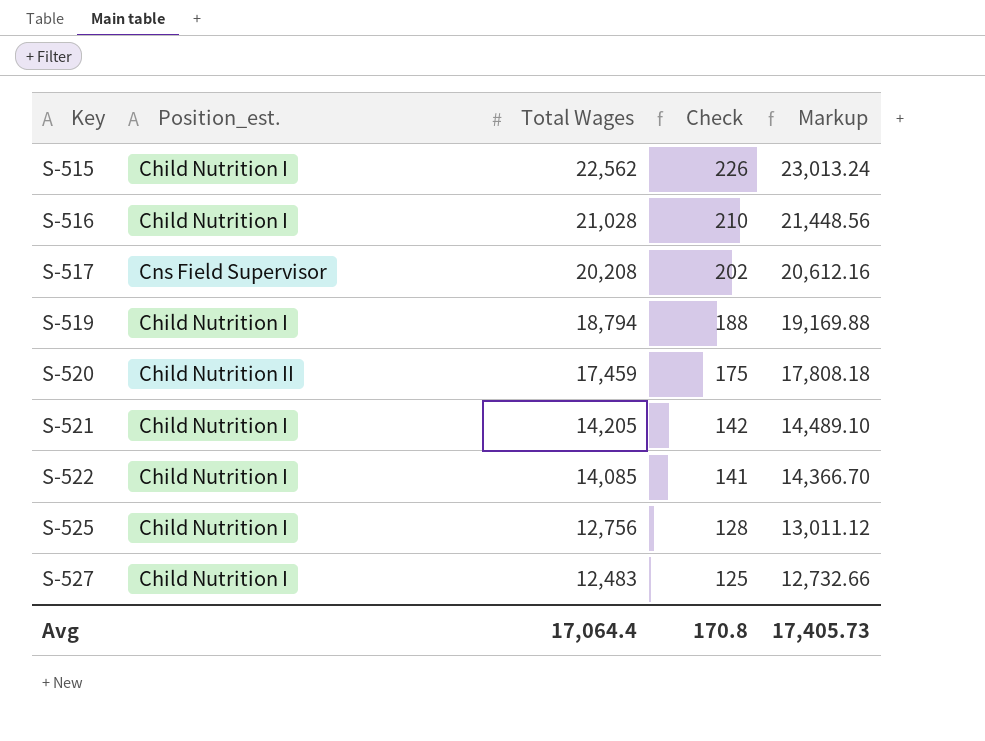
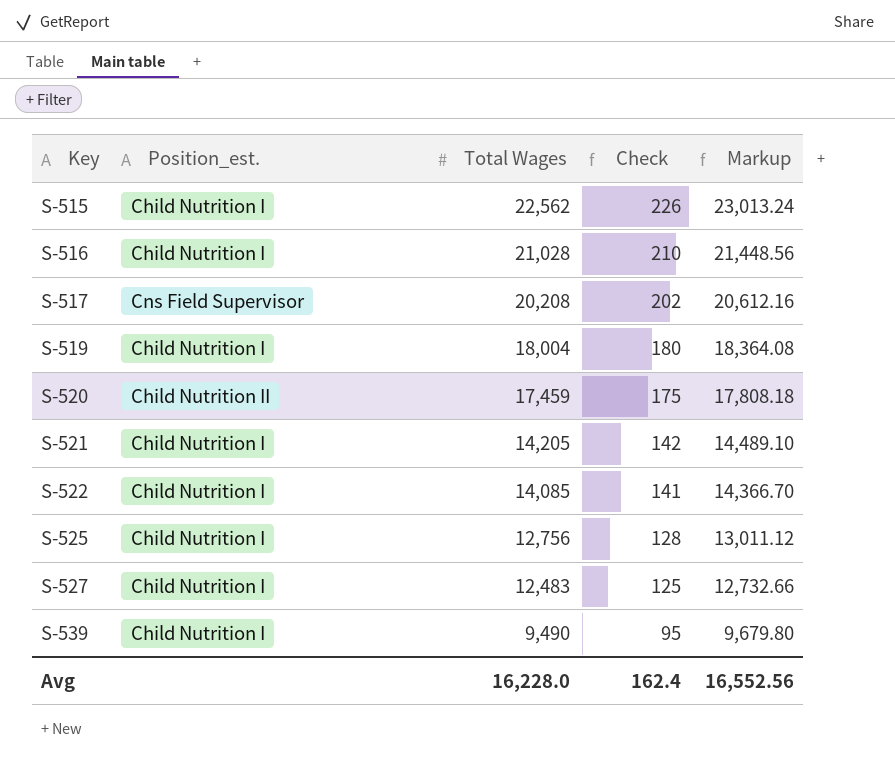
S-519 | Total Wages: 18,794 -> 18,004
S-519 | Check: 188 -> 180
S-519 | Markup: 19,169.88 -> 18,364.08
row S-539: none -> Child Nutrition I | 9,490 | 95 | 9,679.80
Avg | Total Wages: 17,064.4 -> 16,228.0
Avg | Check: 170.8 -> 162.4
Avg | Markup: 17,405.73 -> 16,552.56

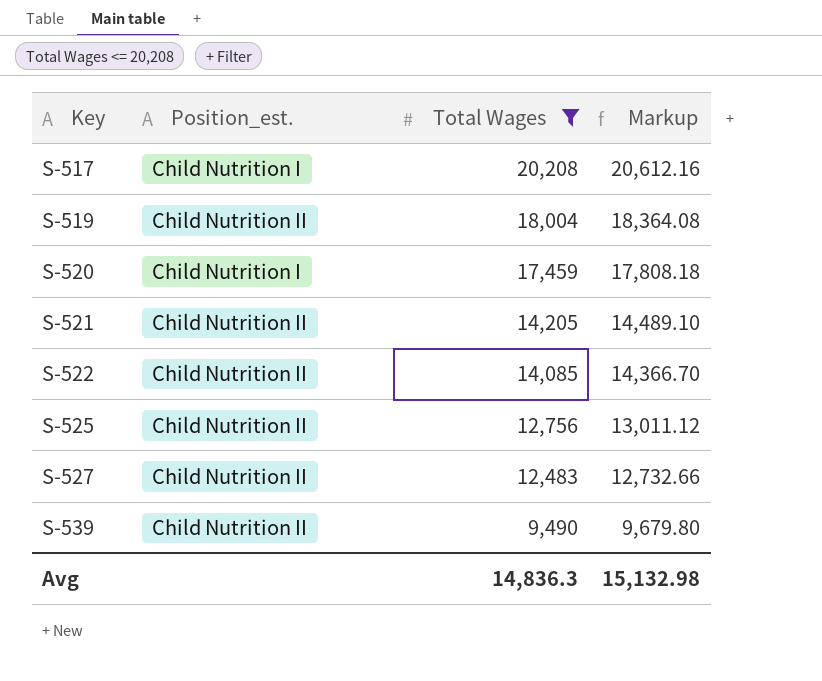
filter: none -> Total Wages <= 20,208
column Check | formula: [Total Wages] * 0.01 -> none
S-517 | Position_est.: Cns Field Supervisor -> Child Nutrition I
S-519 | Position_est.: Child Nutrition I -> Child Nutrition II
S-520 | Position_est.: Child Nutrition II -> Child Nutrition I
S-521 | Position_est.: Child Nutrition I -> Child Nutrition II
S-522 | Position_est.: Child Nutrition I -> Child Nutrition II
S-525 | Position_est.: Child Nutrition I -> Child Nutrition II
S-527 | Position_est.: Child Nutrition I -> Child Nutrition II
S-539 | Position_est.: Child Nutrition I -> Child Nutrition II
Avg | Total Wages: 16,228.0 -> 14,836.3
Avg | Markup: 16,552.56 -> 15,132.98

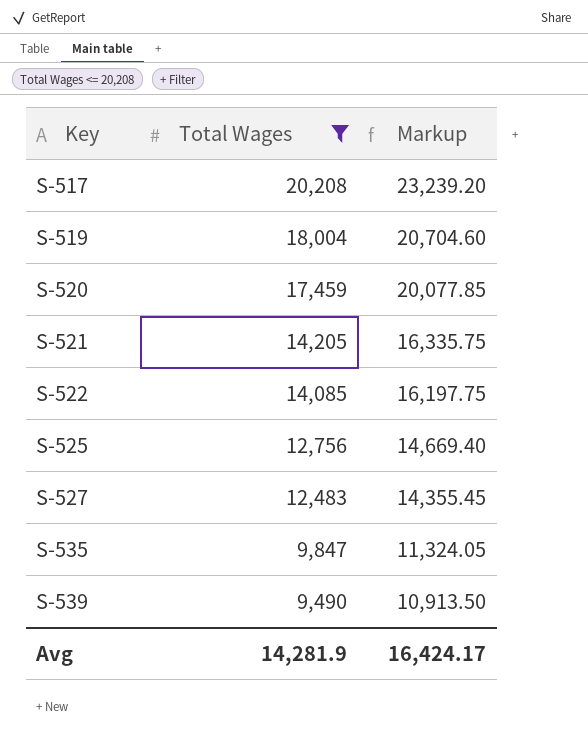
column Position_est. | position: 2 -> none
column Markup | formula: [Total Wages] * 1.02 -> [Total Wages] * 1.15
row S-535: none -> 9,847 | 11,324.05
Avg | Total Wages: 14,836.3 -> 14,281.9
Avg | Markup: 15,132.98 -> 16,424.17

